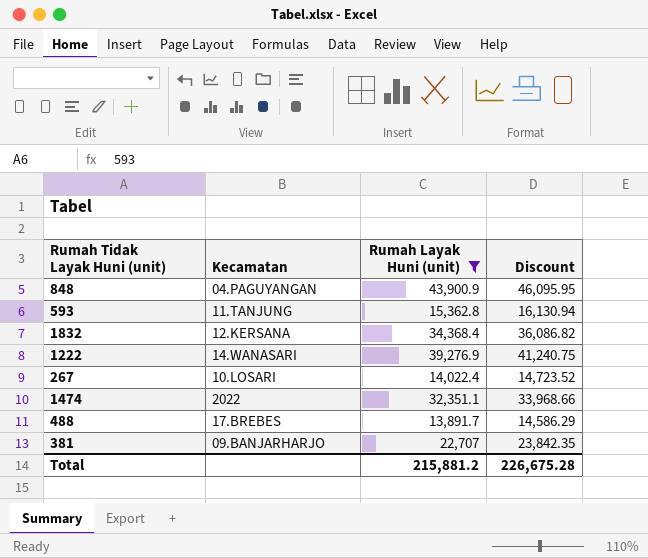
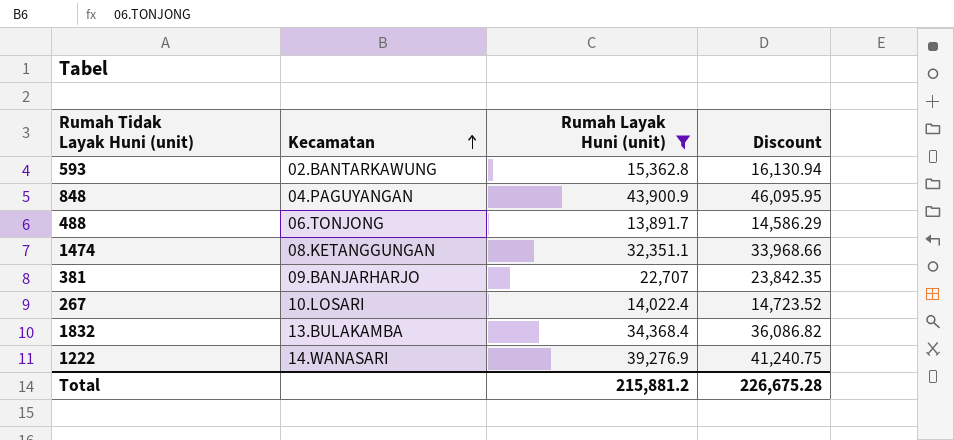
row order: none -> Kecamatan ascending
593 | Kecamatan: 11.TANJUNG -> 02.BANTARKAWUNG
488 | Kecamatan: 17.BREBES -> 06.TONJONG
1474 | Kecamatan: 2022 -> 08.KETANGGUNGAN
1832 | Kecamatan: 12.KERSANA -> 13.BULAKAMBA

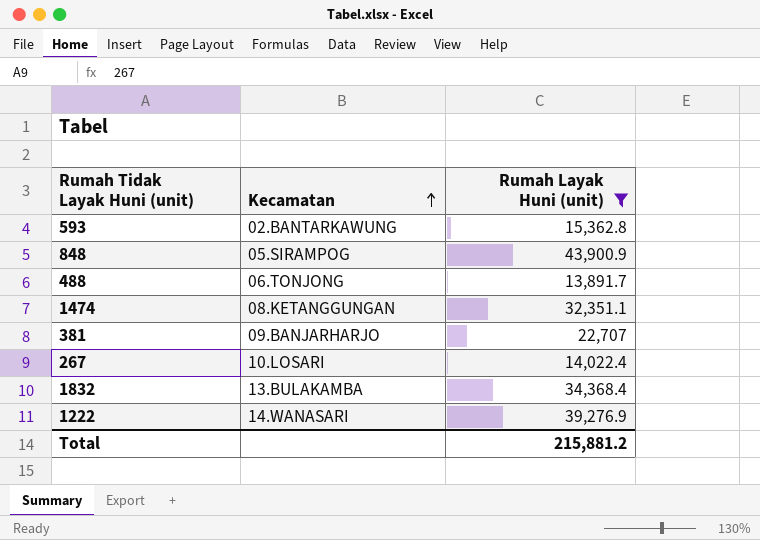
column Discount | formula: [Rumah Layak Huni (unit)] * 1.05 -> none
848 | Kecamatan: 04.PAGUYANGAN -> 05.SIRAMPOG

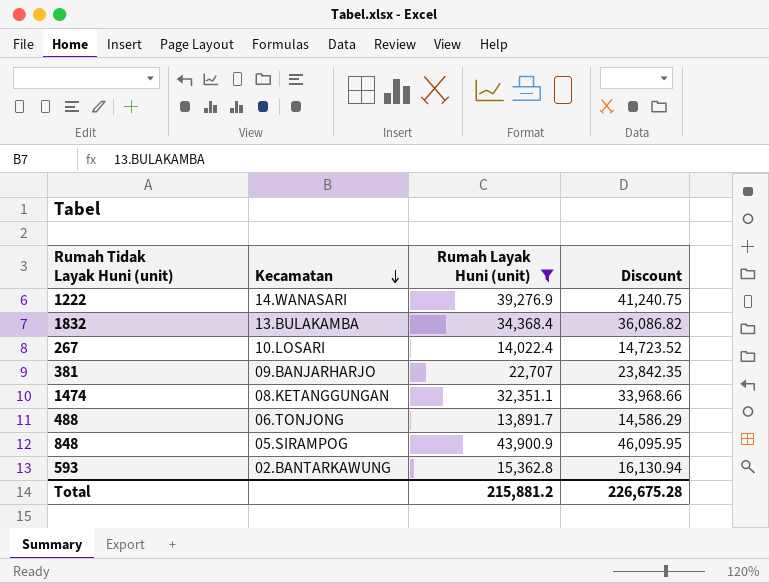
row order: Kecamatan ascending -> Kecamatan descending
column Discount | formula: none -> [Rumah Layak Huni (unit)] * 1.05

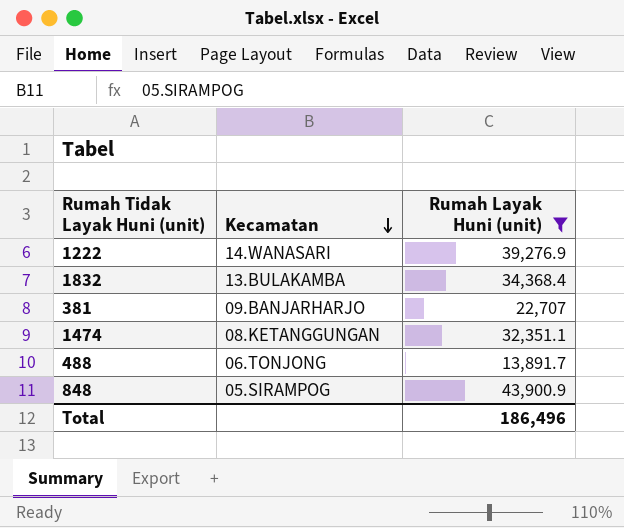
column Discount | formula: [Rumah Layak Huni (unit)] * 1.05 -> none
row 267: 10.LOSARI | 14,022.4 | 14,723.52 -> none
row 593: 02.BANTARKAWUNG | 15,362.8 | 16,130.94 -> none
Total | Rumah Layak Huni (unit): 215,881.2 -> 186,496

